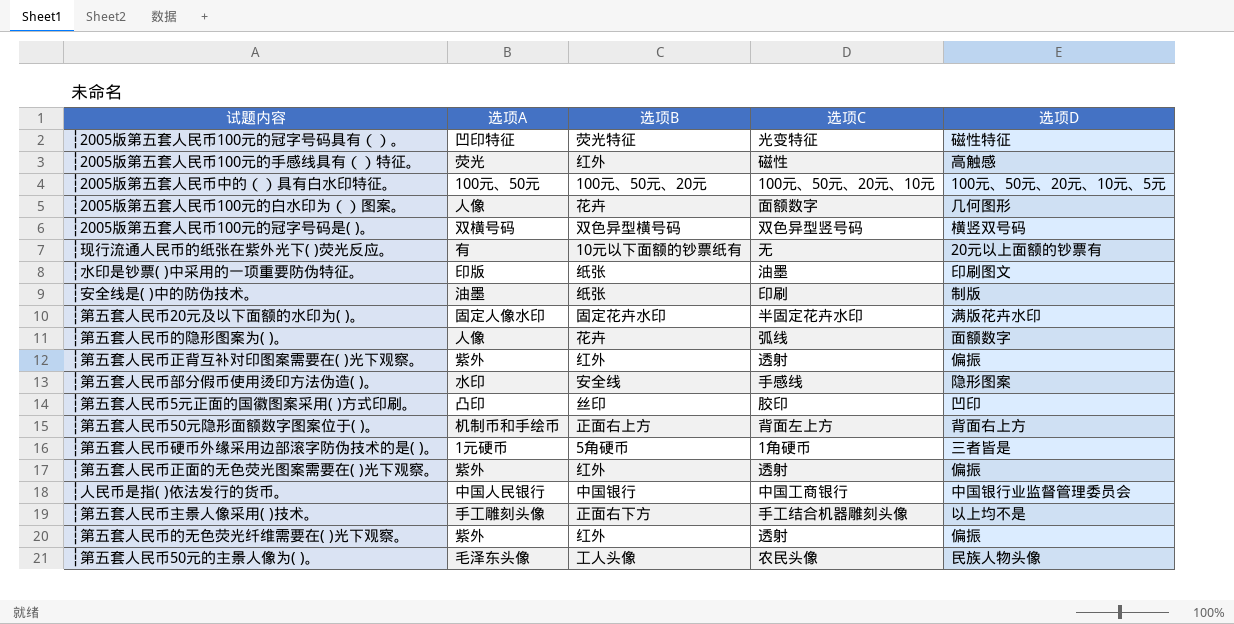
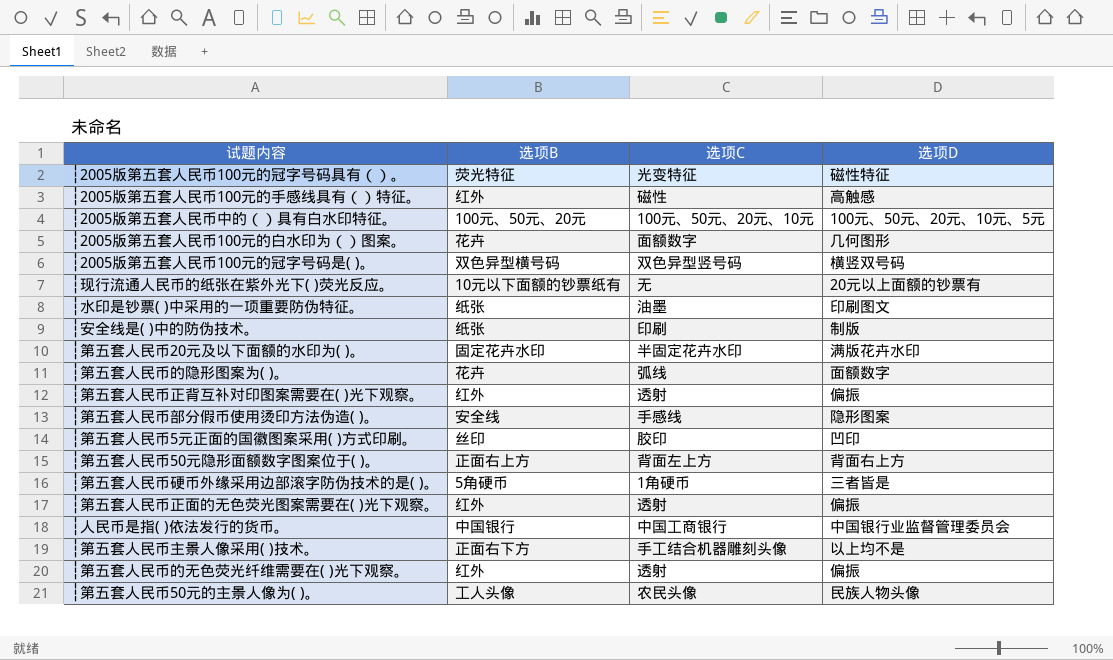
column 选项A | position: 2 -> none

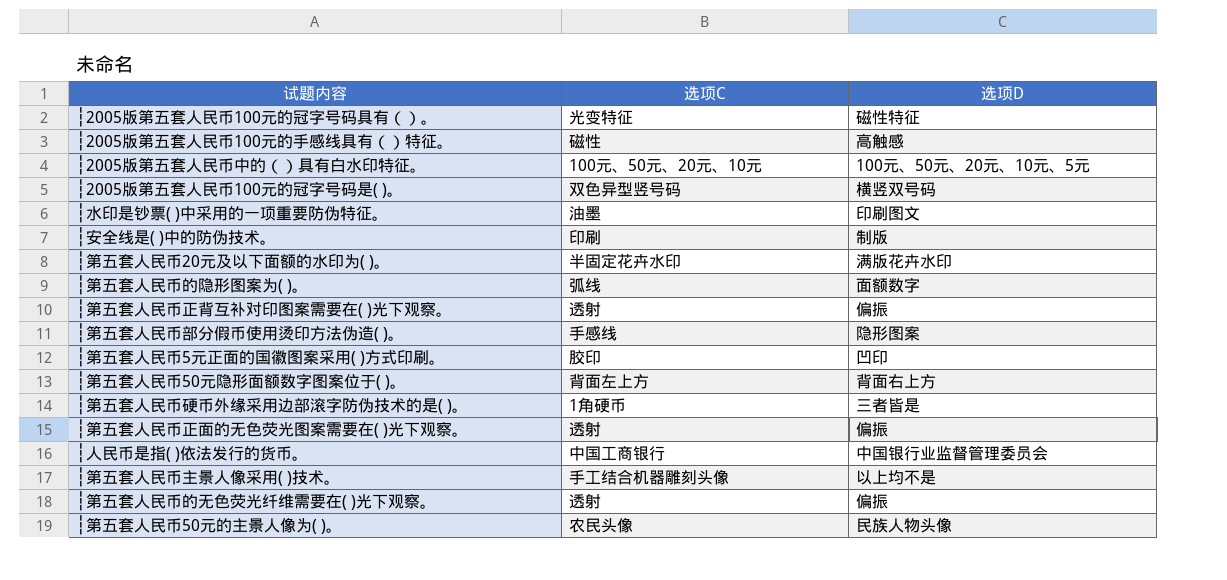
column 选项B | position: 2 -> none
row ┆2005版第五套人民币100元的白水印为（）图案。: 花卉 | 面额数字 | 几何图形 -> none
row ┆现行流通人民币的纸张在紫外光下( )荧光反应。: 10元以下面额的钞票纸有 | 无 | 20元以上面额的钞票有 -> none

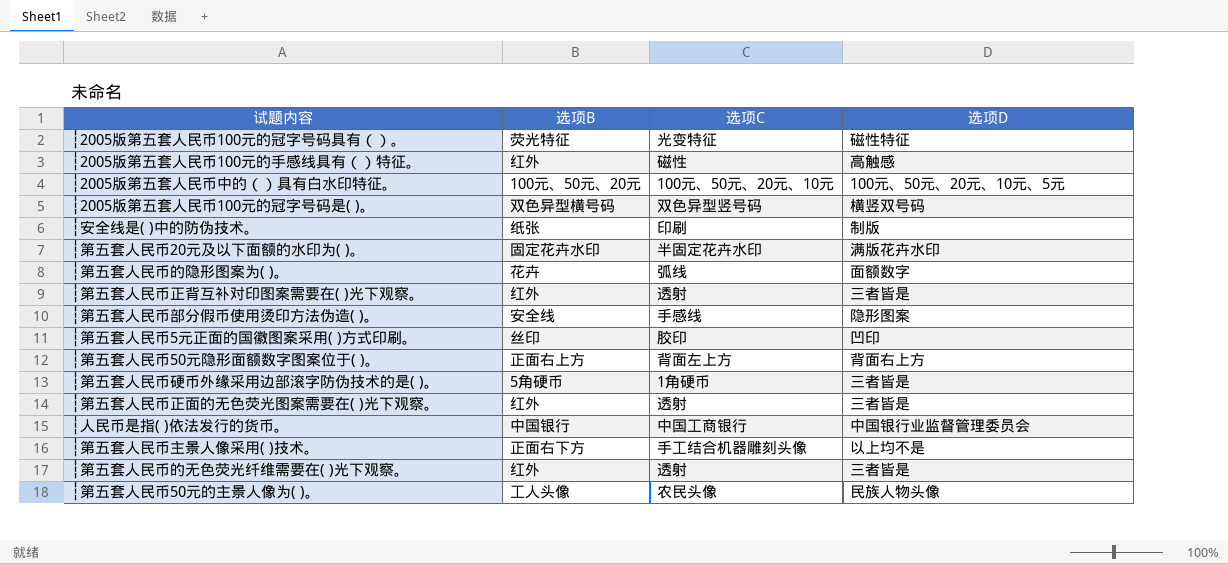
column 选项B | position: none -> 2
row ┆水印是钞票( )中采用的一项重要防伪特征。: 油墨 | 印刷图文 -> none
┆第五套人民币正背互补对印图案需要在( )光下观察。 | 选项D: 偏振 -> 三者皆是
┆第五套人民币正面的无色荧光图案需要在( )光下观察。 | 选项D: 偏振 -> 三者皆是
┆第五套人民币的无色荧光纤维需要在( )光下观察。 | 选项D: 偏振 -> 三者皆是

